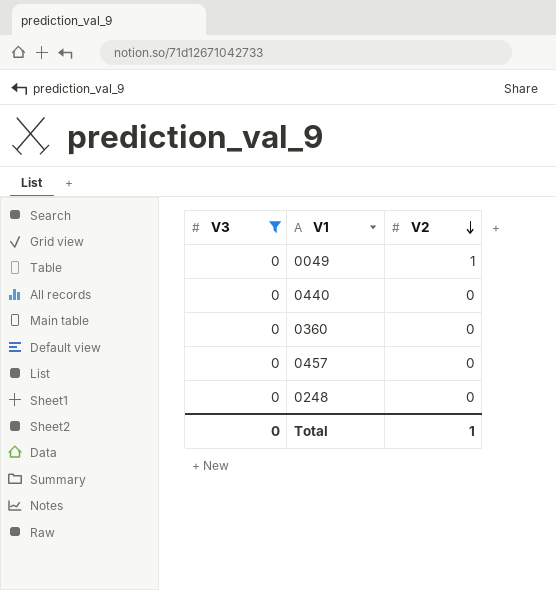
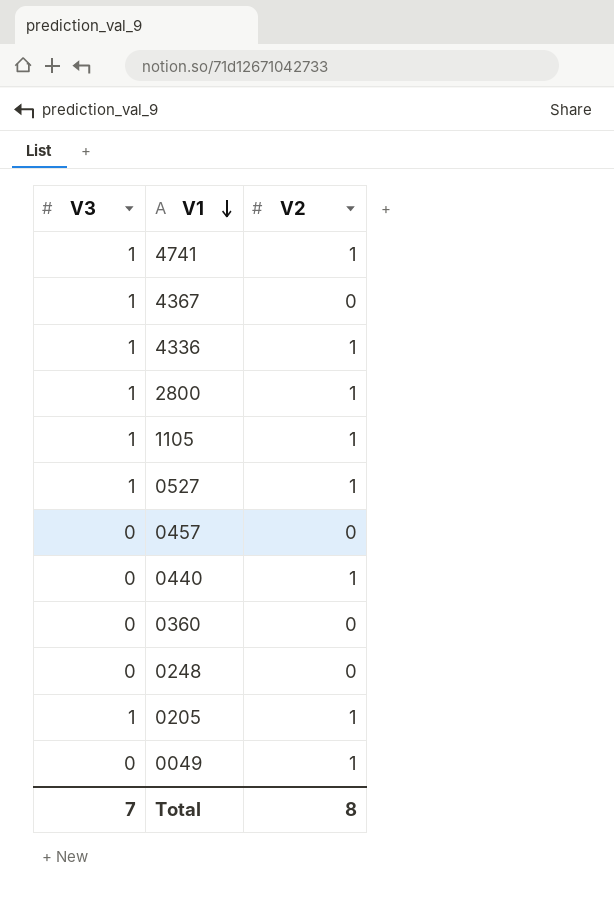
filter: V3 = 0 -> none
row order: V2 descending -> V1 descending
0440 | V2: 0 -> 1
Total | V3: 0 -> 7
Total | V2: 1 -> 8

